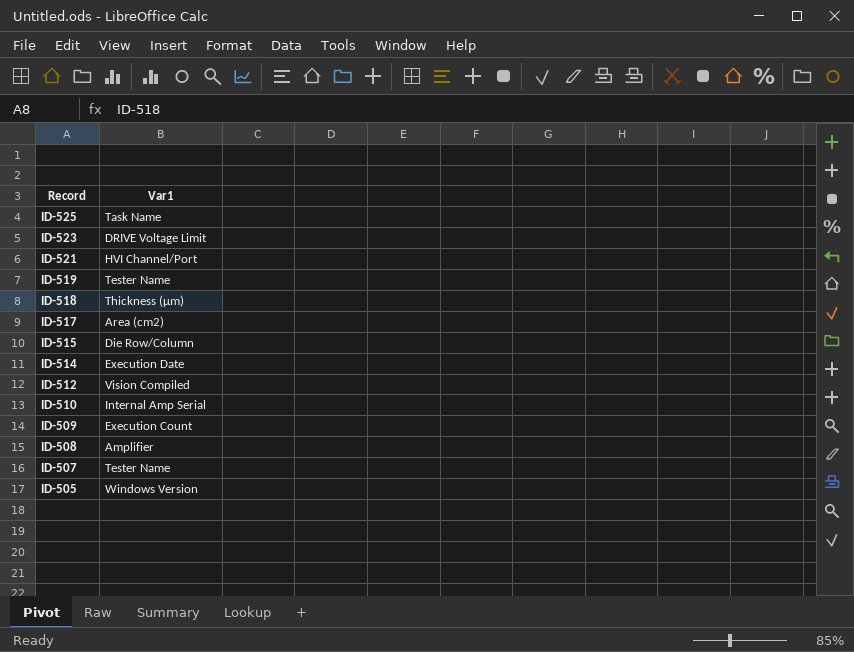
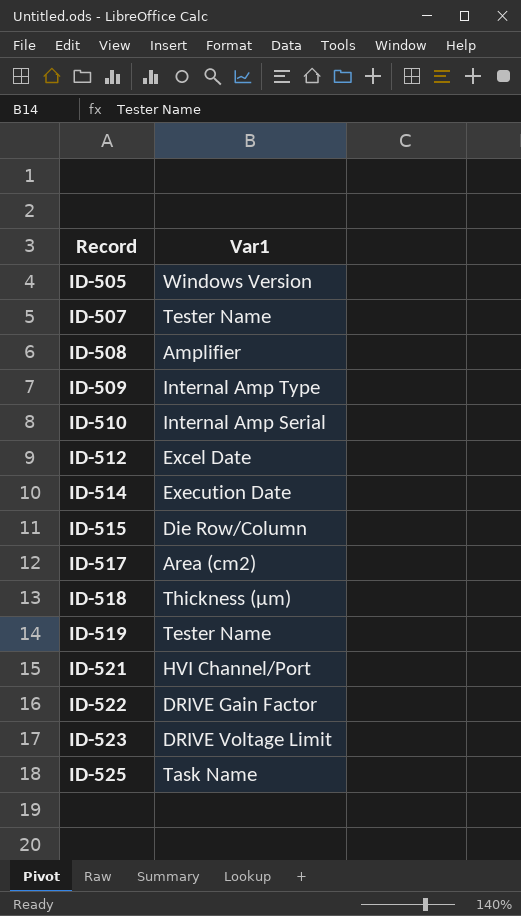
row order: Record descending -> Record ascending
ID-509 | Var1: Execution Count -> Internal Amp Type
ID-512 | Var1: Vision Compiled -> Excel Date
row ID-522: none -> DRIVE Gain Factor

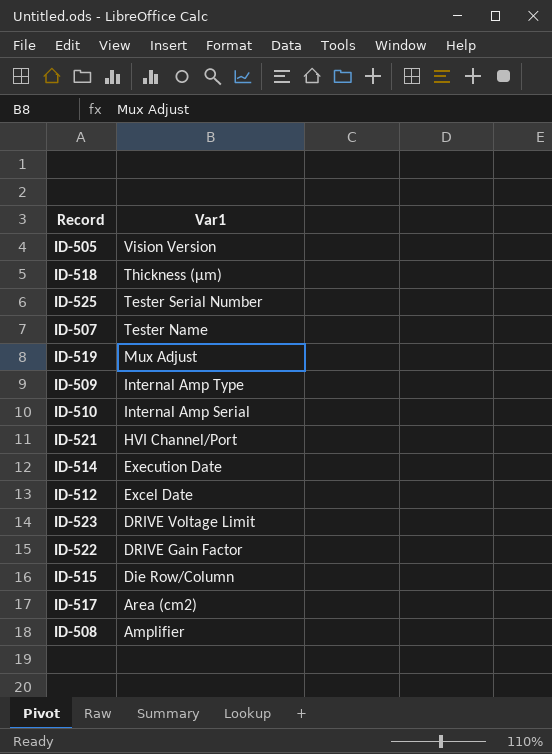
row order: Record ascending -> Var1 descending
ID-505 | Var1: Windows Version -> Vision Version
ID-525 | Var1: Task Name -> Tester Serial Number
ID-519 | Var1: Tester Name -> Mux Adjust

